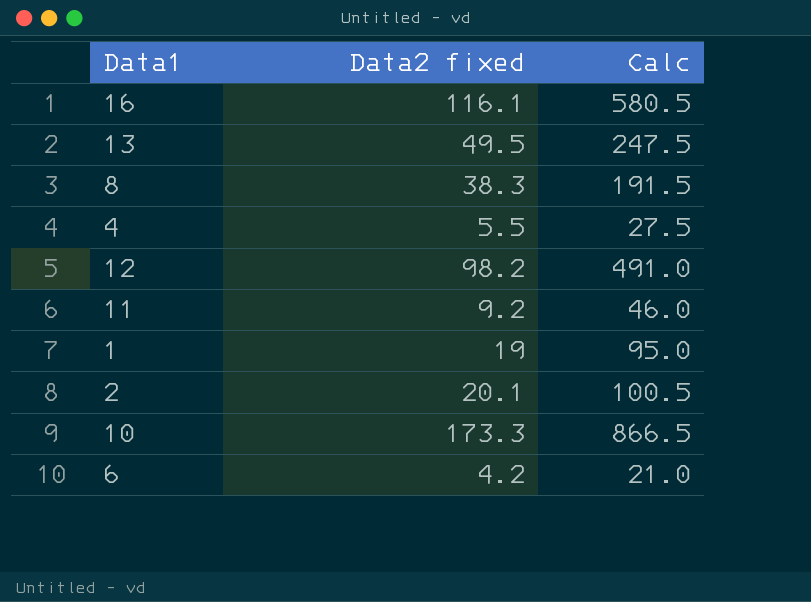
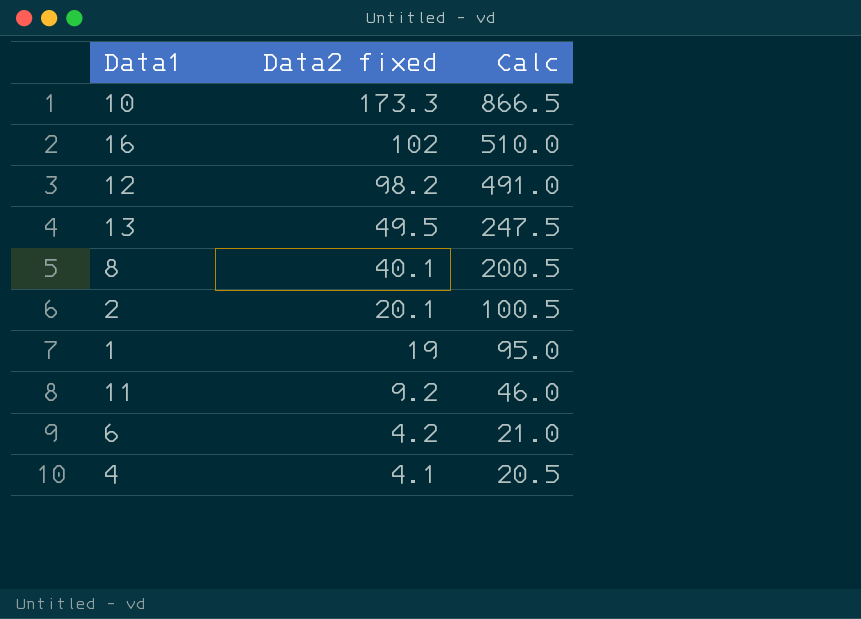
row order: none -> Data2 fixed descending
16 | Data2 fixed: 116.1 -> 102
16 | Calc: 580.5 -> 510.0
8 | Data2 fixed: 38.3 -> 40.1
8 | Calc: 191.5 -> 200.5
4 | Data2 fixed: 5.5 -> 4.1
4 | Calc: 27.5 -> 20.5

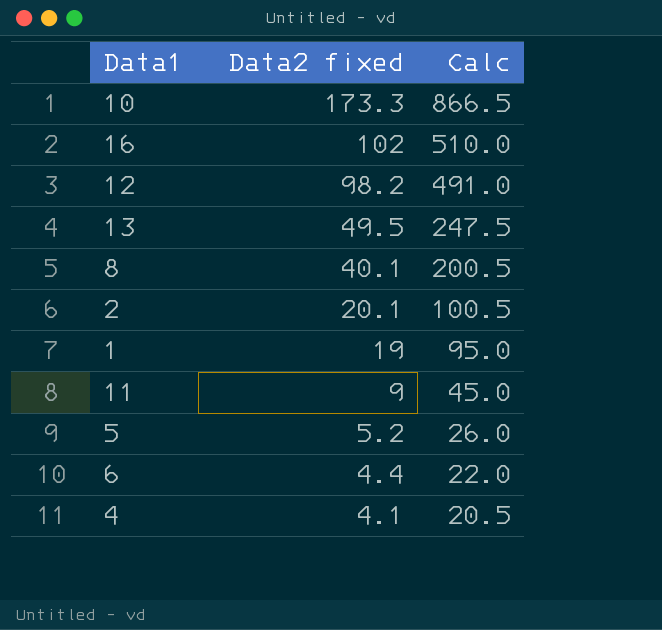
11 | Data2 fixed: 9.2 -> 9
11 | Calc: 46.0 -> 45.0
row 5: none -> 5.2 | 26.0
6 | Data2 fixed: 4.2 -> 4.4
6 | Calc: 21.0 -> 22.0

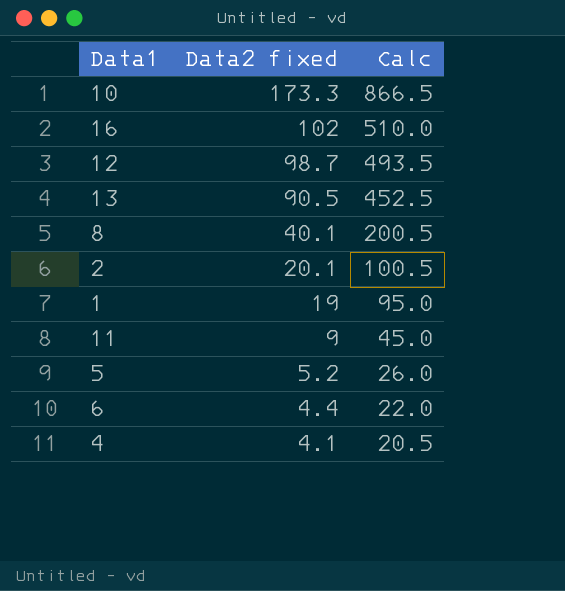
12 | Data2 fixed: 98.2 -> 98.7
12 | Calc: 491.0 -> 493.5
13 | Data2 fixed: 49.5 -> 90.5
13 | Calc: 247.5 -> 452.5

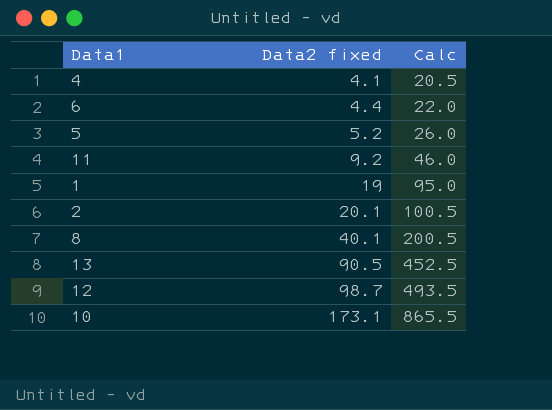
row order: Data2 fixed descending -> Data2 fixed ascending
row 16: 102 | 510.0 -> none
11 | Data2 fixed: 9 -> 9.2
11 | Calc: 45.0 -> 46.0
10 | Data2 fixed: 173.3 -> 173.1
10 | Calc: 866.5 -> 865.5

